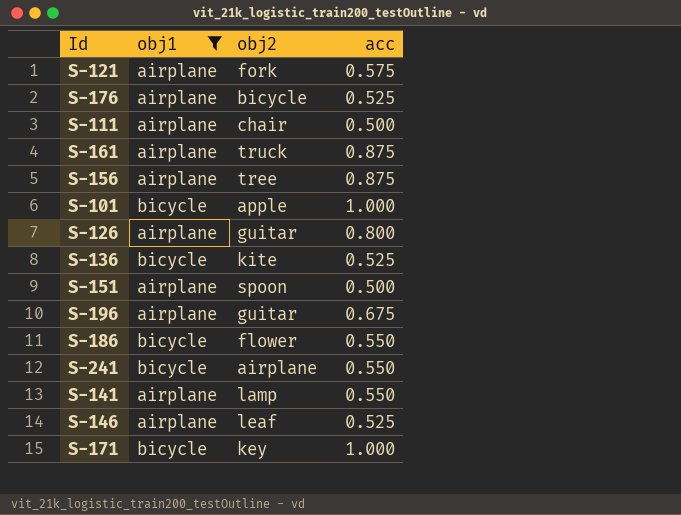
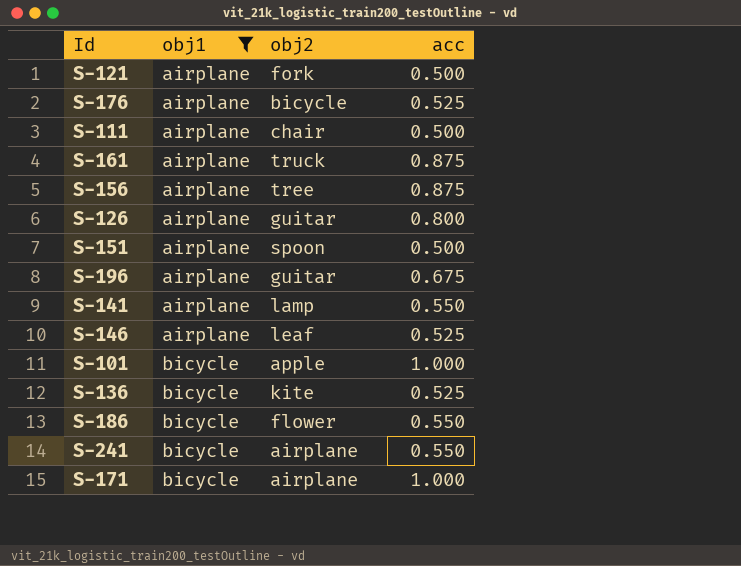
row order: none -> obj1 ascending
S-121 | acc: 0.575 -> 0.500
S-171 | obj2: key -> airplane

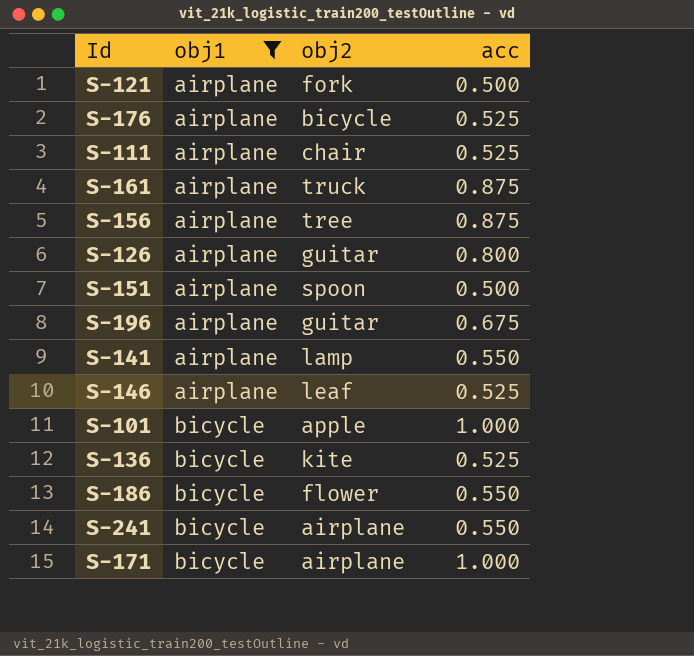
S-111 | acc: 0.500 -> 0.525

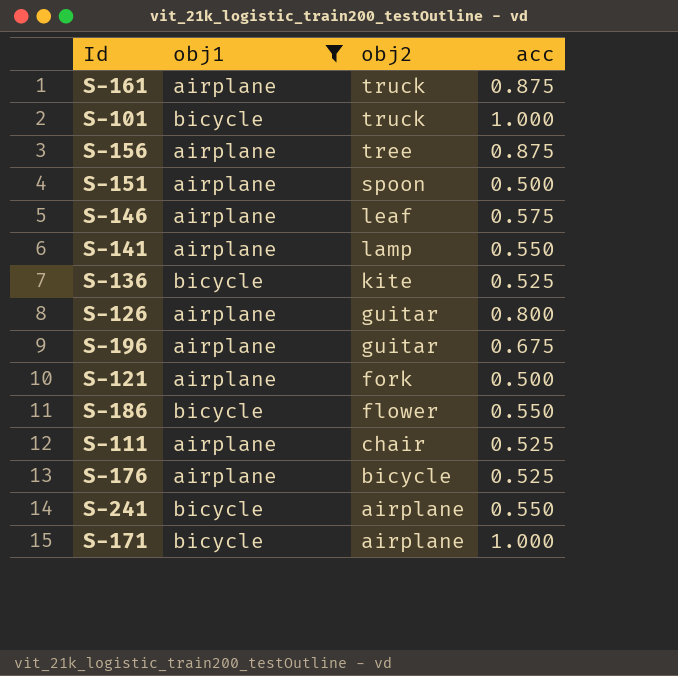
row order: obj1 ascending -> obj2 descending
S-101 | obj2: apple -> truck
S-146 | acc: 0.525 -> 0.575

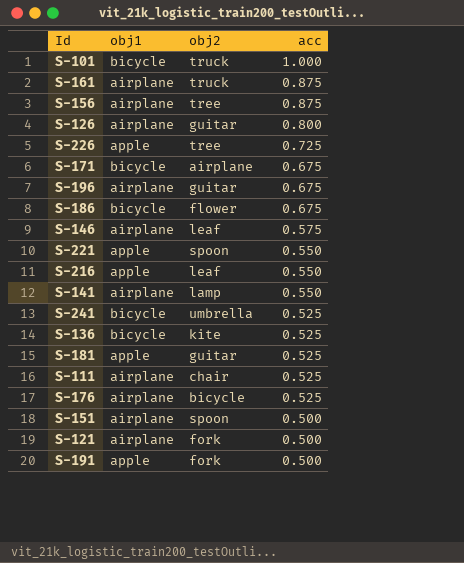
filter: obj1 != apple -> none
row order: obj2 descending -> acc descending
S-171 | acc: 1.000 -> 0.675
S-186 | acc: 0.550 -> 0.675
S-241 | obj2: airplane -> umbrella
S-241 | acc: 0.550 -> 0.525

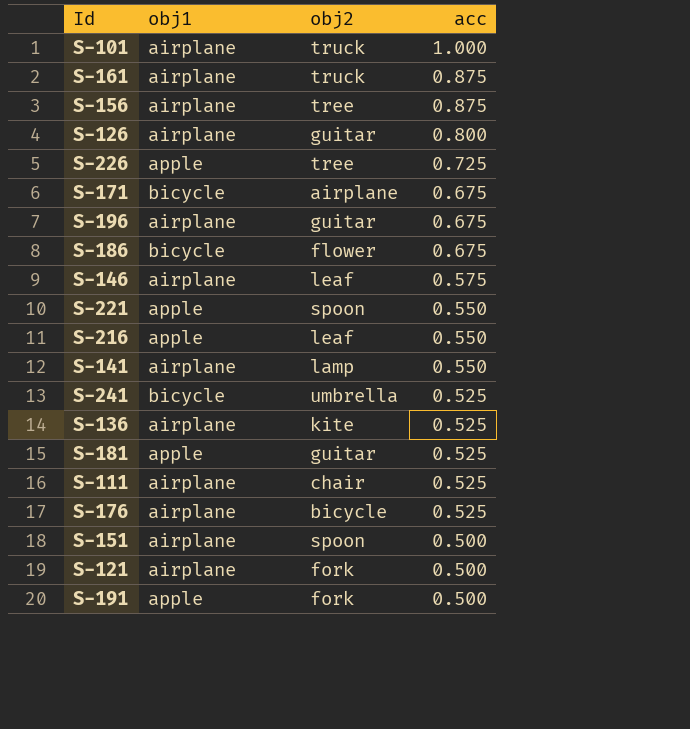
S-101 | obj1: bicycle -> airplane
S-136 | obj1: bicycle -> airplane

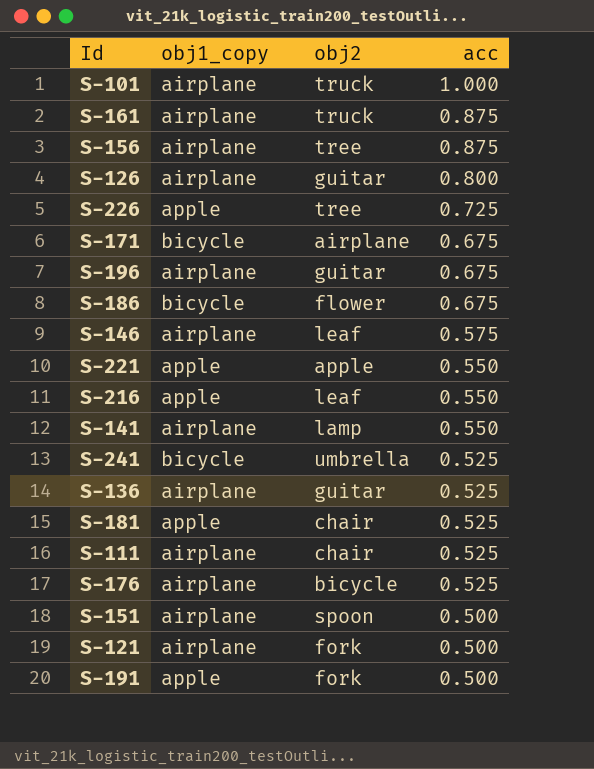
column name: obj1 -> obj1_copy
S-221 | obj2: spoon -> apple
S-136 | obj2: kite -> guitar
S-181 | obj2: guitar -> chair

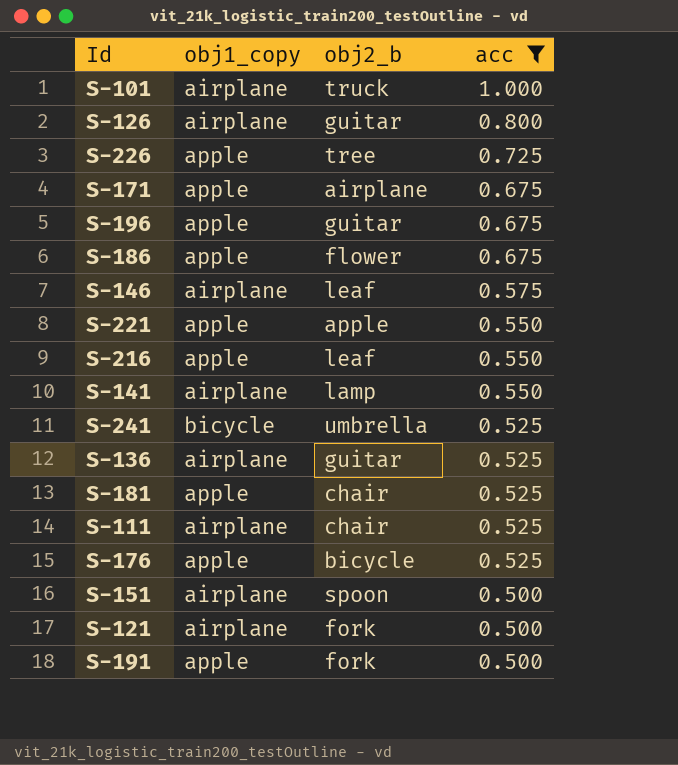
filter: none -> acc != 0.875
column name: obj2 -> obj2_b
S-171 | obj1_copy: bicycle -> apple
S-196 | obj1_copy: airplane -> apple
S-186 | obj1_copy: bicycle -> apple
S-176 | obj1_copy: airplane -> apple

